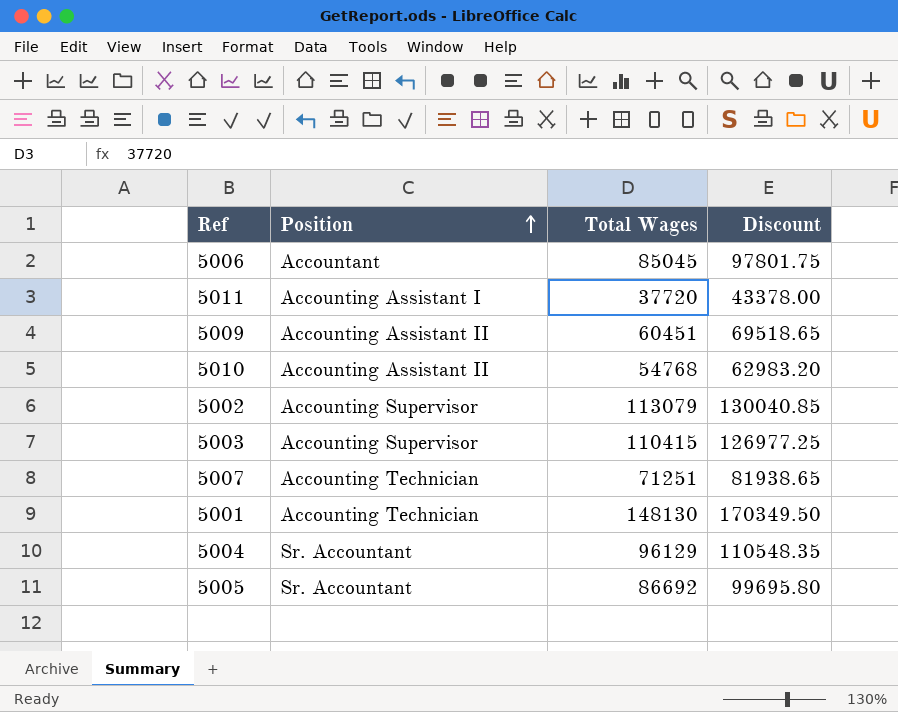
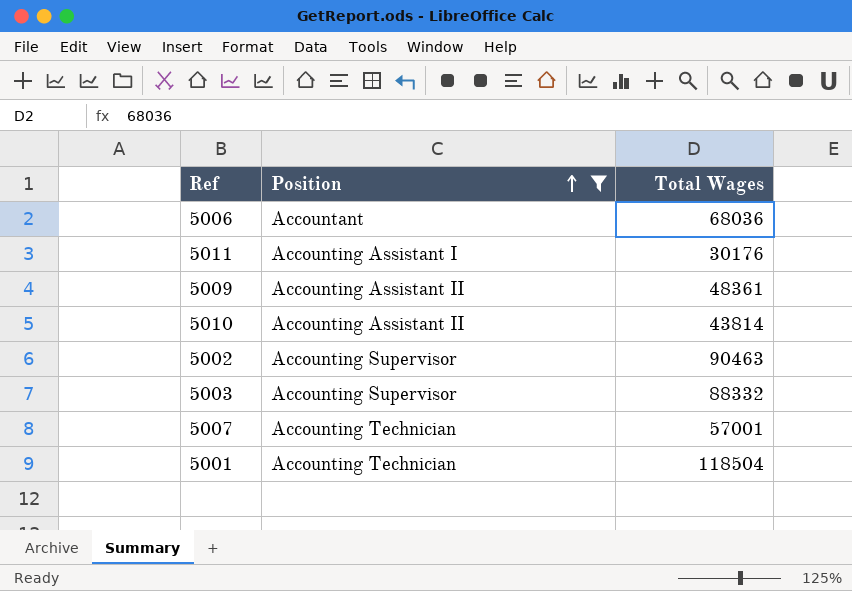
filter: none -> Position != Sr. Accountant
column Discount | formula: [Total Wages] * 1.15 -> none
5006 | Total Wages: 85045 -> 68036
5011 | Total Wages: 37720 -> 30176
5009 | Total Wages: 60451 -> 48361
5010 | Total Wages: 54768 -> 43814
5002 | Total Wages: 113079 -> 90463
5003 | Total Wages: 110415 -> 88332
5007 | Total Wages: 71251 -> 57001
5001 | Total Wages: 148130 -> 118504

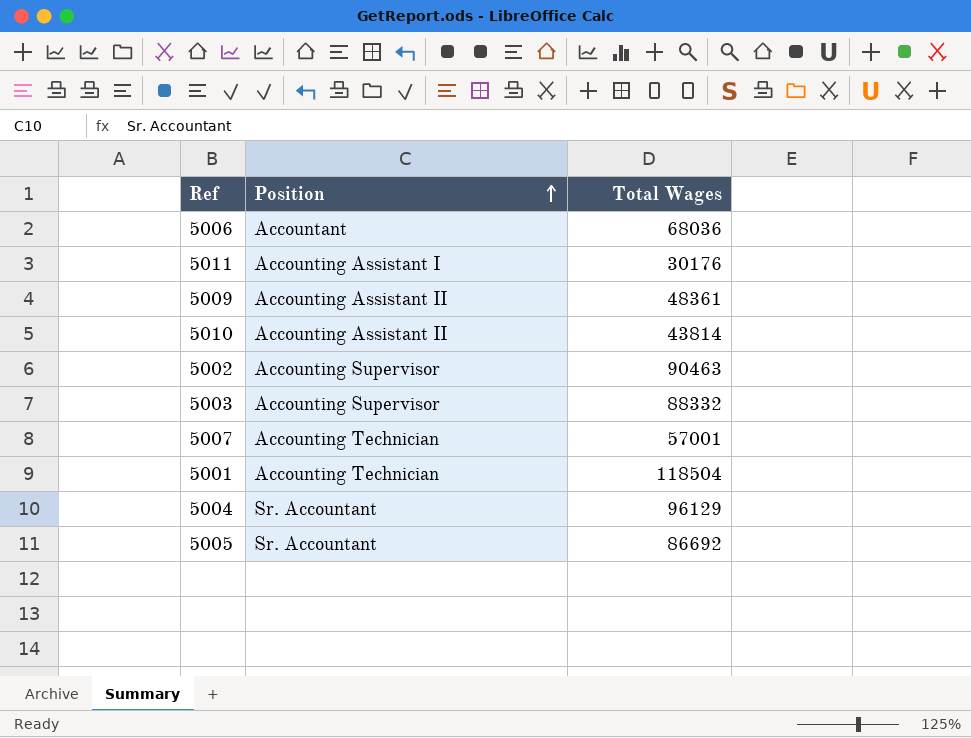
filter: Position != Sr. Accountant -> none

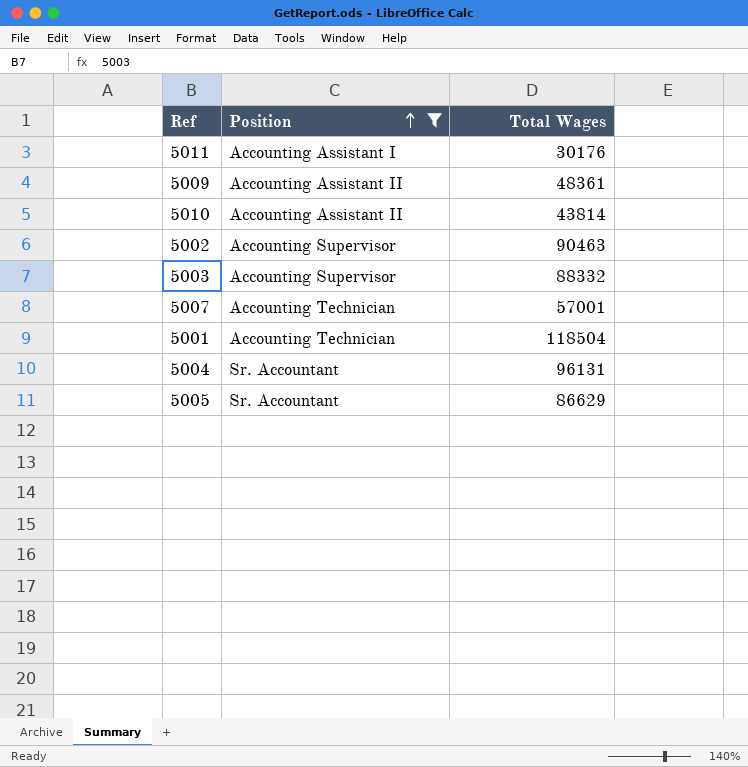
filter: none -> Position != Accountant
5004 | Total Wages: 96129 -> 96131
5005 | Total Wages: 86692 -> 86629

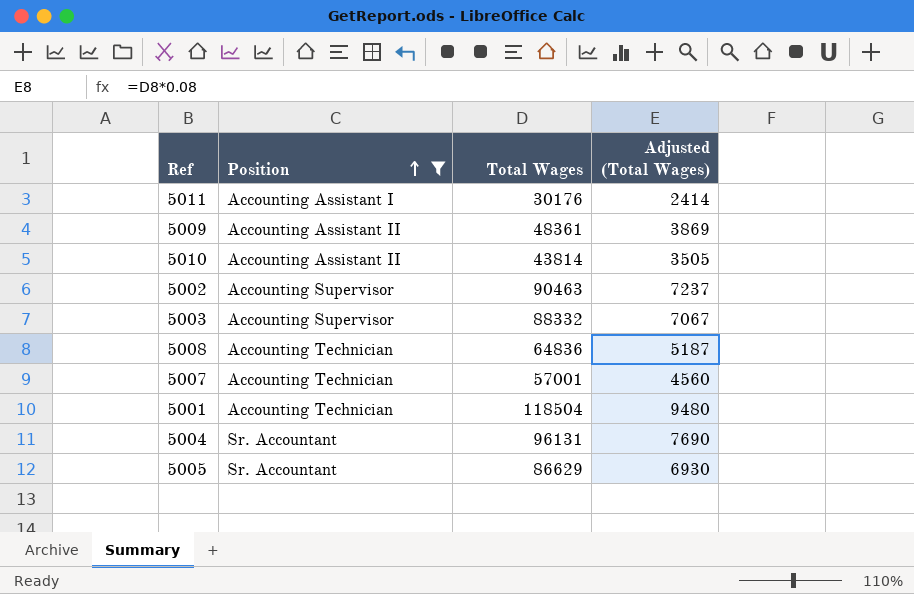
column Adjusted (Total Wages) | formula: none -> [Total Wages] * 0.08
row 5008: none -> Accounting Technician | 64836 | 5187

